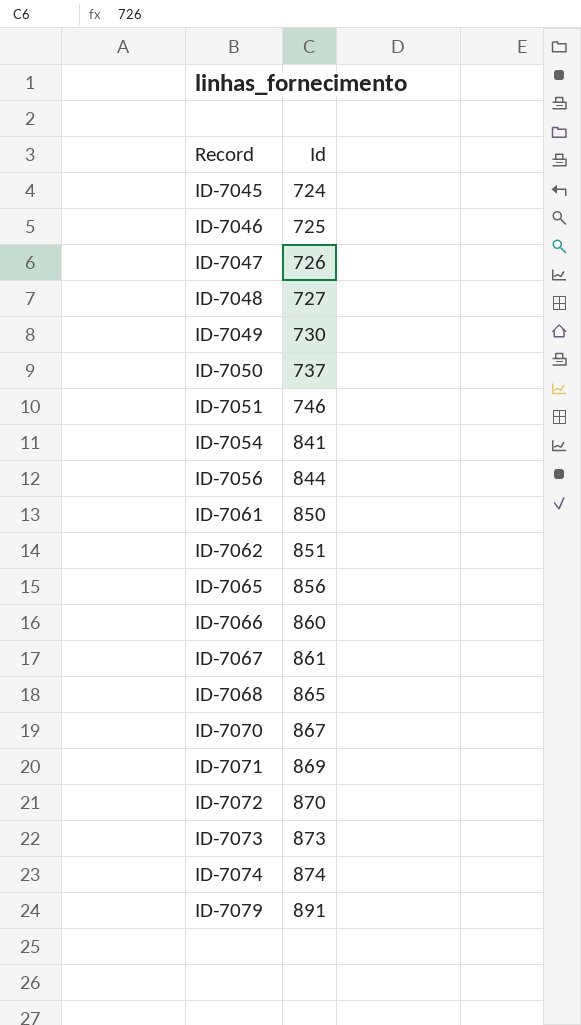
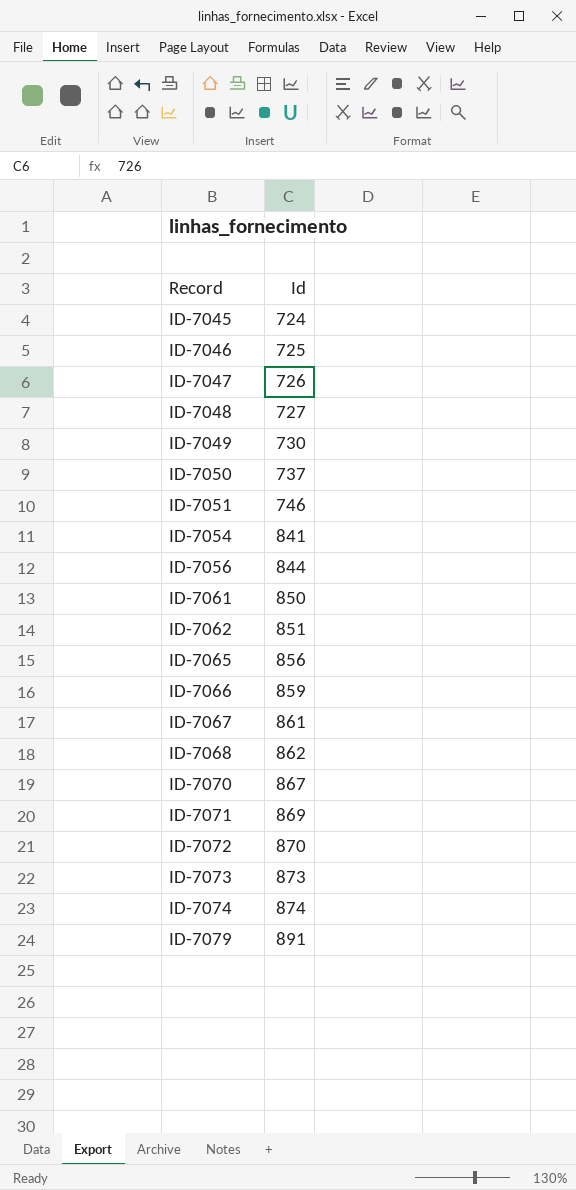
ID-7066 | Id: 860 -> 859
ID-7068 | Id: 865 -> 862

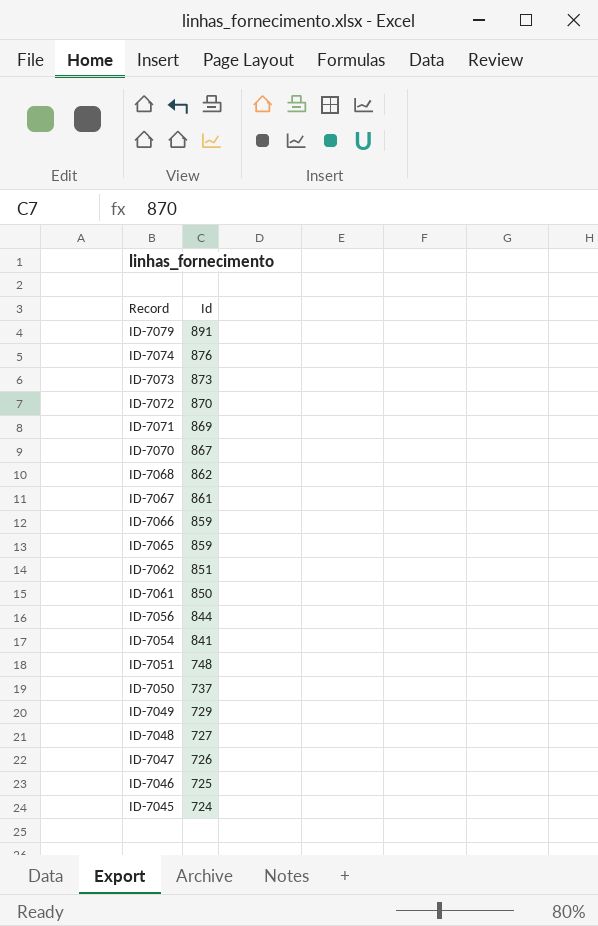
row order: Record ascending -> Record descending
ID-7074 | Id: 874 -> 876
ID-7065 | Id: 856 -> 859
ID-7051 | Id: 746 -> 748
ID-7049 | Id: 730 -> 729

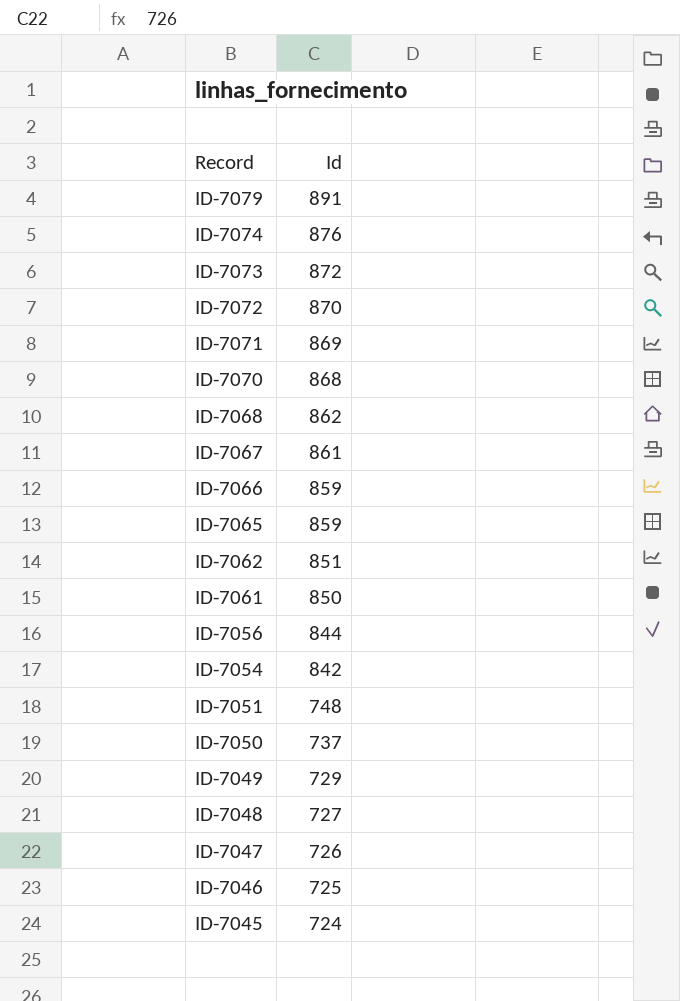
ID-7073 | Id: 873 -> 872
ID-7070 | Id: 867 -> 868
ID-7054 | Id: 841 -> 842

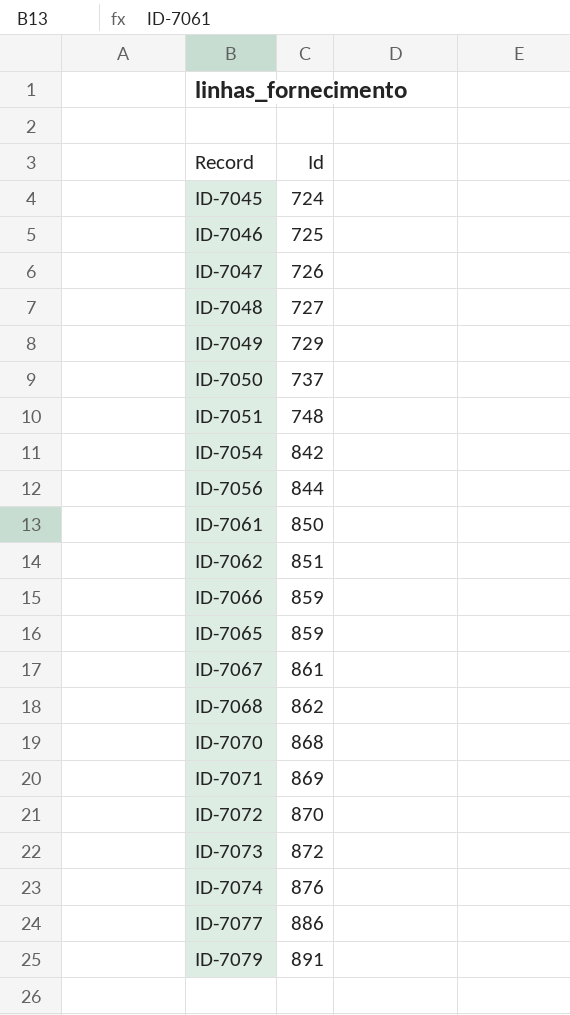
row order: Record descending -> Id ascending
row ID-7077: none -> 886

